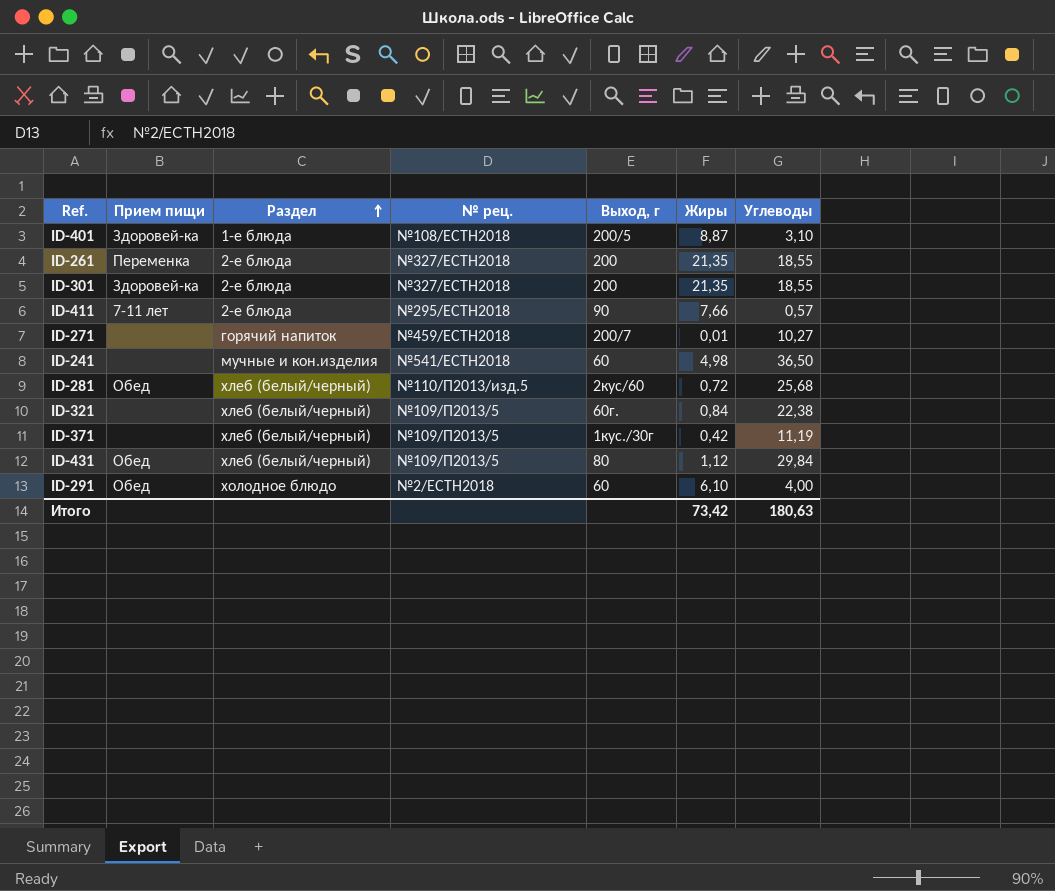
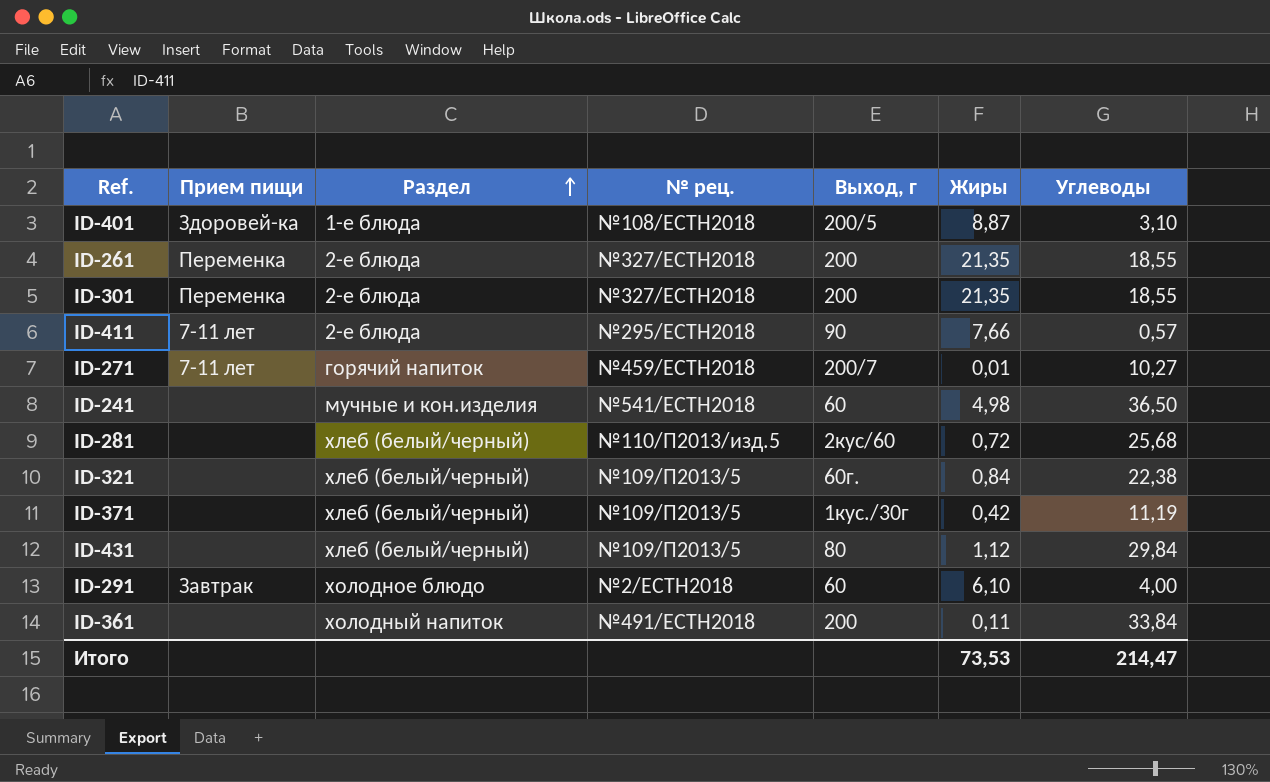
ID-301 | Прием пищи: Здоровей-ка -> Переменка
ID-271 | Прием пищи: none -> 7-11 лет
ID-281 | Прием пищи: Обед -> none
ID-431 | Прием пищи: Обед -> none
ID-291 | Прием пищи: Обед -> Завтрак
row ID-361: none -> none | холодный напиток | №491/ЕСТН2018 | 200 | 0,11 | 33,84
Итого | Жиры: 73,42 -> 73,53
Итого | Углеводы: 180,63 -> 214,47

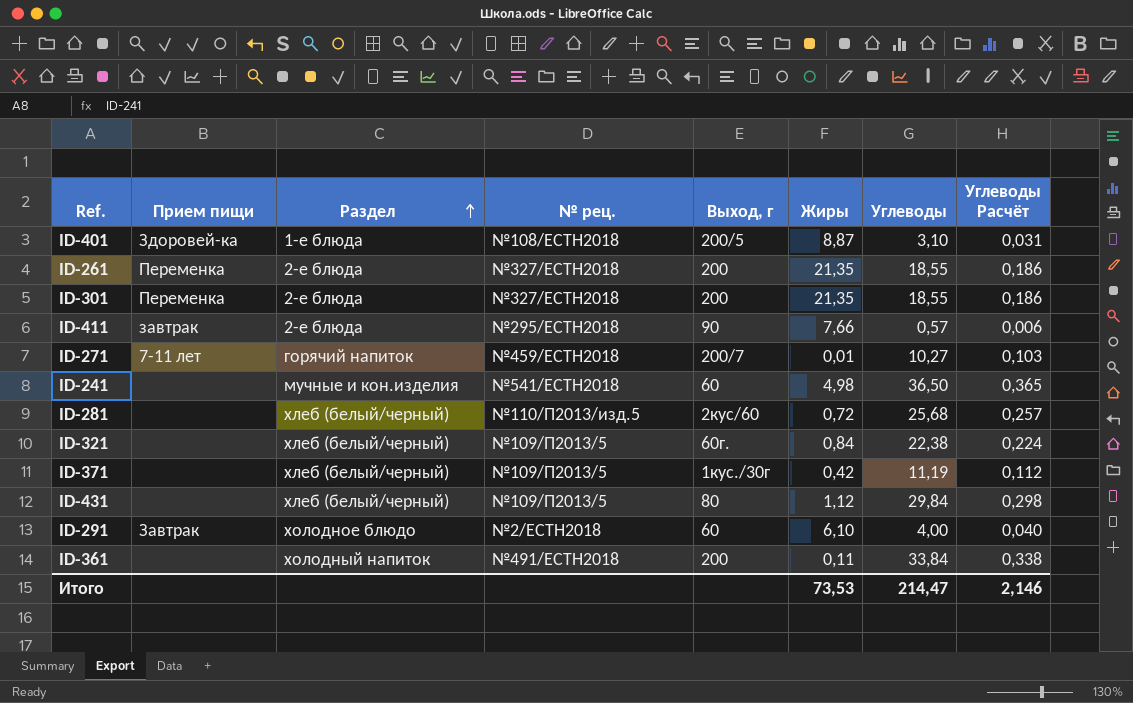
column Углеводы Расчёт | formula: none -> [Углеводы] * 0,01
ID-411 | Прием пищи: 7-11 лет -> завтрак

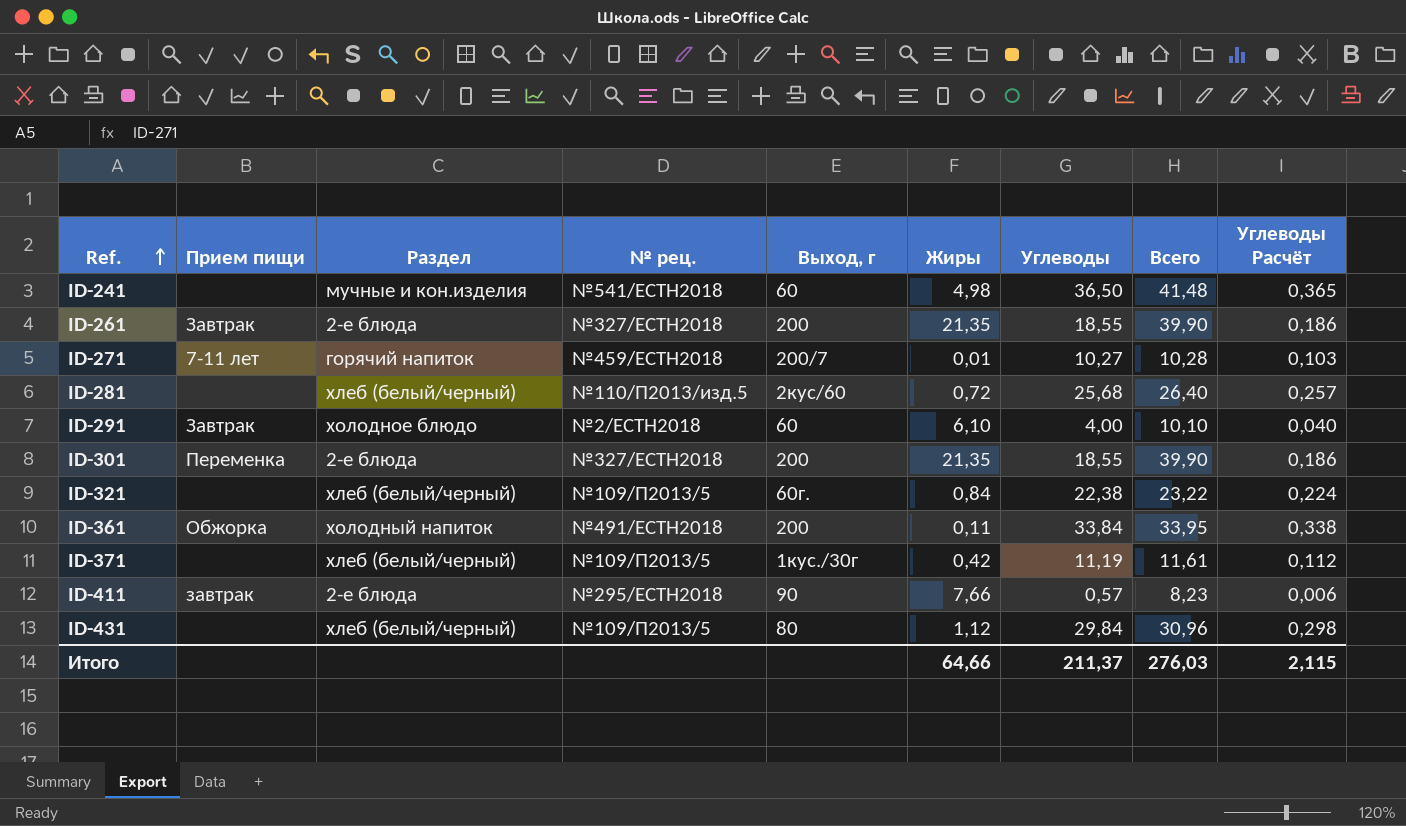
row order: Раздел ascending -> Ref. ascending
column Всего | formula: none -> [Жиры] + [Углеводы]
row ID-401: Здоровей-ка | 1-е блюда | №108/ЕСТН2018 | 200/5 | 8,87 | 3,10 | 0,031 -> none
ID-261 | Прием пищи: Переменка -> Завтрак
ID-361 | Прием пищи: none -> Обжорка
Итого | Жиры: 73,53 -> 64,66
Итого | Углеводы: 214,47 -> 211,37
Итого | Углеводы Расчёт: 2,146 -> 2,115

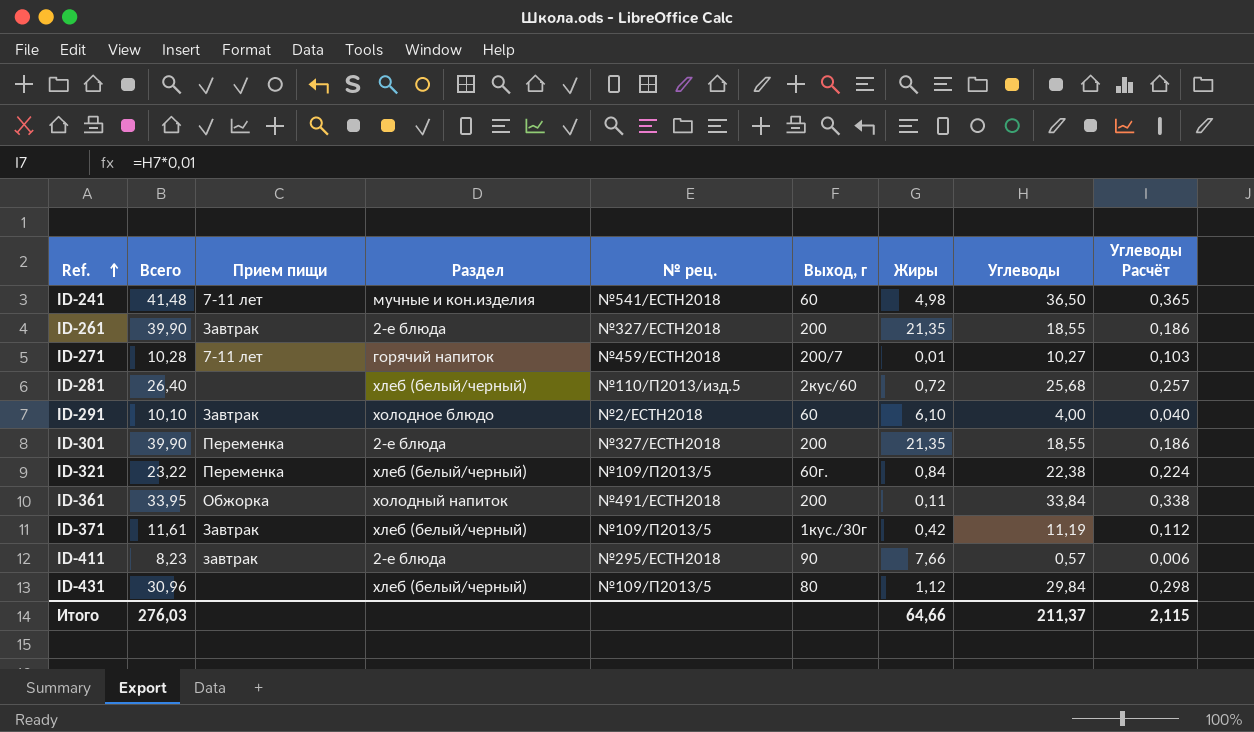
column Всего | position: 8 -> 2
ID-241 | Прием пищи: none -> 7-11 лет
ID-321 | Прием пищи: none -> Переменка
ID-371 | Прием пищи: none -> Завтрак

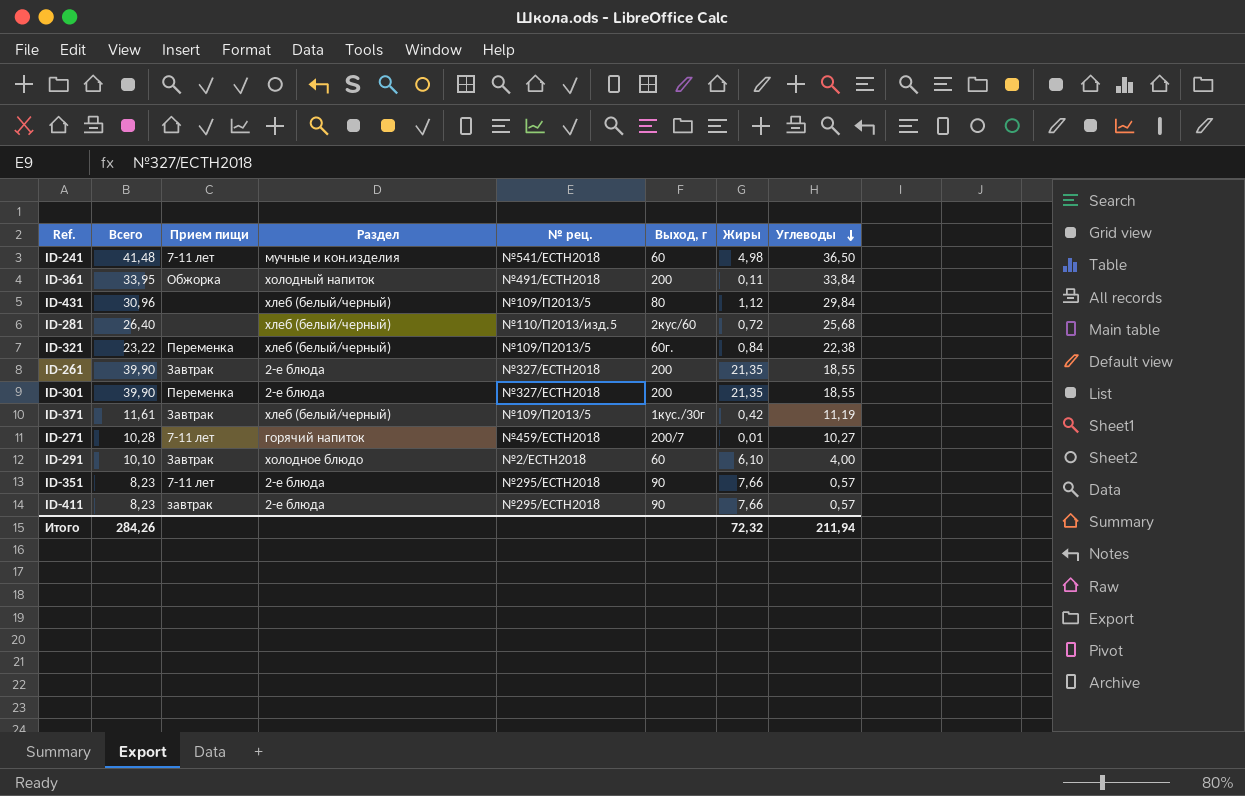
row order: Ref. ascending -> Углеводы descending
column Углеводы Расчёт | formula: [Углеводы] * 0,01 -> none
row ID-351: none -> 8,23 | 7-11 лет | 2-е блюда | №295/ЕСТН2018 | 90 | 7,66 | 0,57
Итого | Всего: 276,03 -> 284,26
Итого | Жиры: 64,66 -> 72,32
Итого | Углеводы: 211,37 -> 211,94

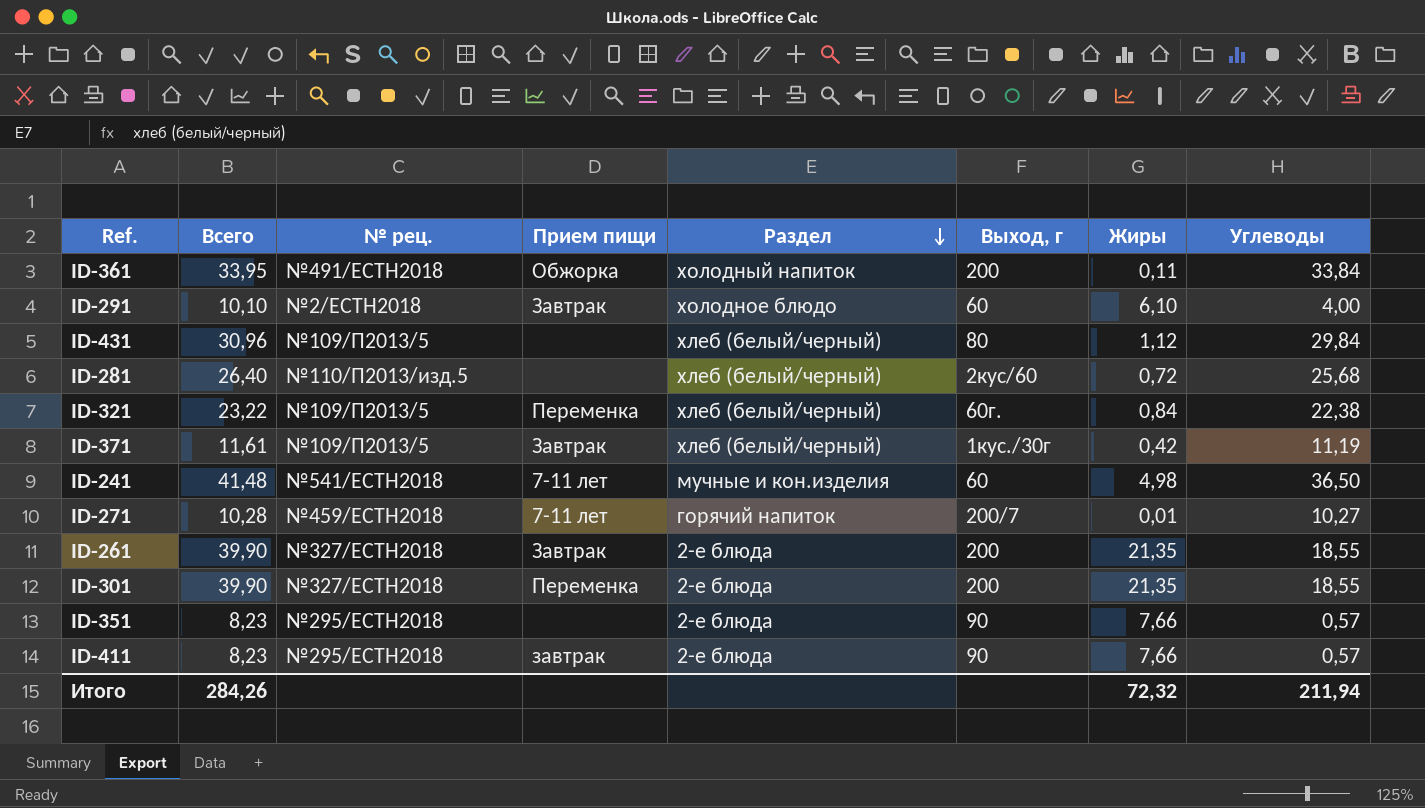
row order: Углеводы descending -> Раздел descending
column № рец. | position: 5 -> 3
ID-351 | Прием пищи: 7-11 лет -> none

